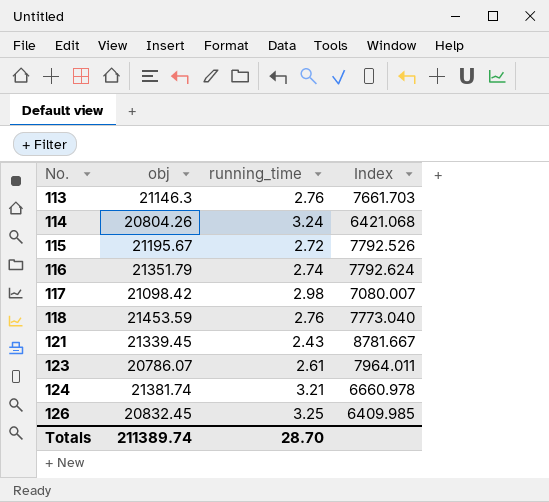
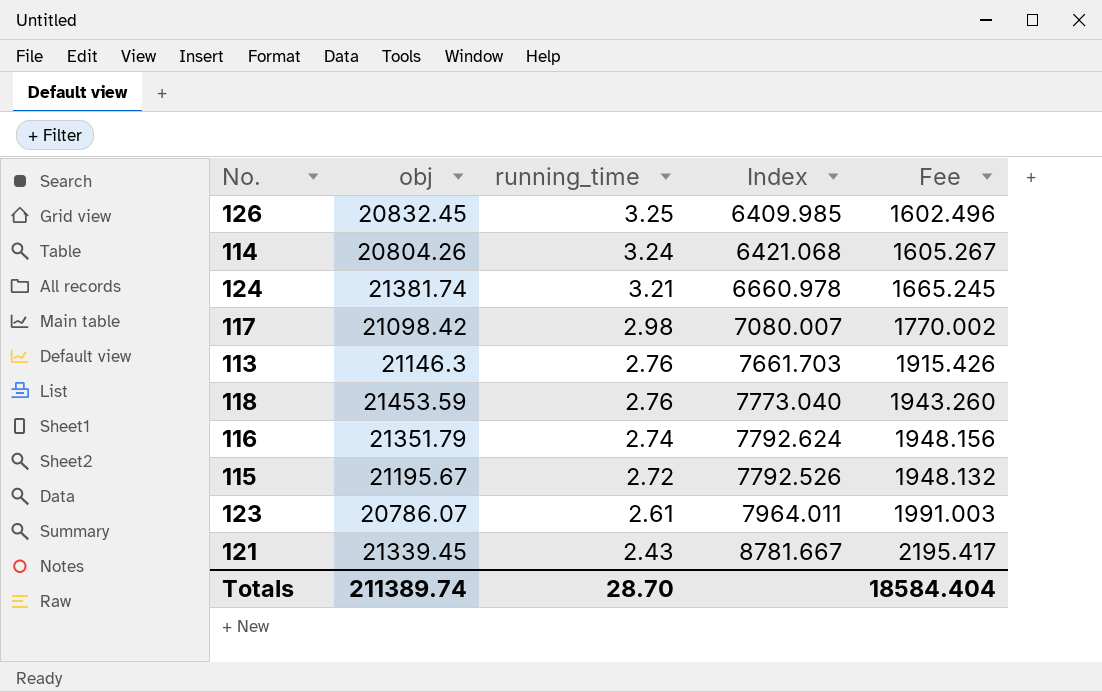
row order: No. ascending -> running_time descending
column Fee | formula: none -> [Index] * 0.25

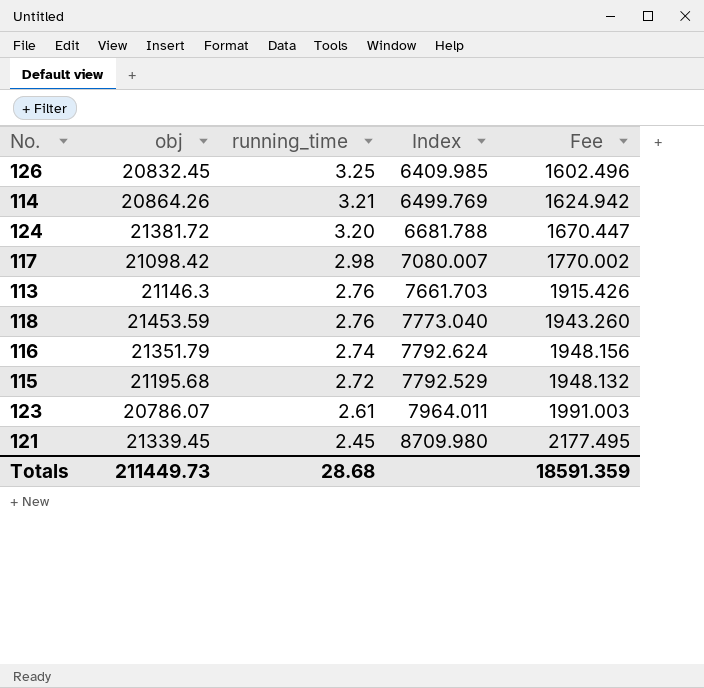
114 | obj: 20804.26 -> 20864.26
114 | running_time: 3.24 -> 3.21
114 | Index: 6421.068 -> 6499.769
114 | Fee: 1605.267 -> 1624.942
124 | obj: 21381.74 -> 21381.72
124 | running_time: 3.21 -> 3.20
124 | Index: 6660.978 -> 6681.788
124 | Fee: 1665.245 -> 1670.447
115 | obj: 21195.67 -> 21195.68
115 | Index: 7792.526 -> 7792.529
121 | running_time: 2.43 -> 2.45
121 | Index: 8781.667 -> 8709.980
121 | Fee: 2195.417 -> 2177.495
Totals | obj: 211389.74 -> 211449.73
Totals | running_time: 28.70 -> 28.68
Totals | Fee: 18584.404 -> 18591.359

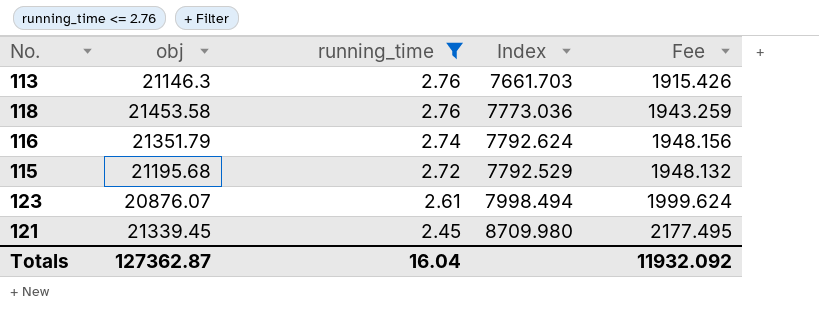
filter: none -> running_time <= 2.76
118 | obj: 21453.59 -> 21453.58
118 | Index: 7773.040 -> 7773.036
118 | Fee: 1943.260 -> 1943.259
123 | obj: 20786.07 -> 20876.07
123 | Index: 7964.011 -> 7998.494
123 | Fee: 1991.003 -> 1999.624
Totals | obj: 211449.73 -> 127362.87
Totals | running_time: 28.68 -> 16.04
Totals | Fee: 18591.359 -> 11932.092

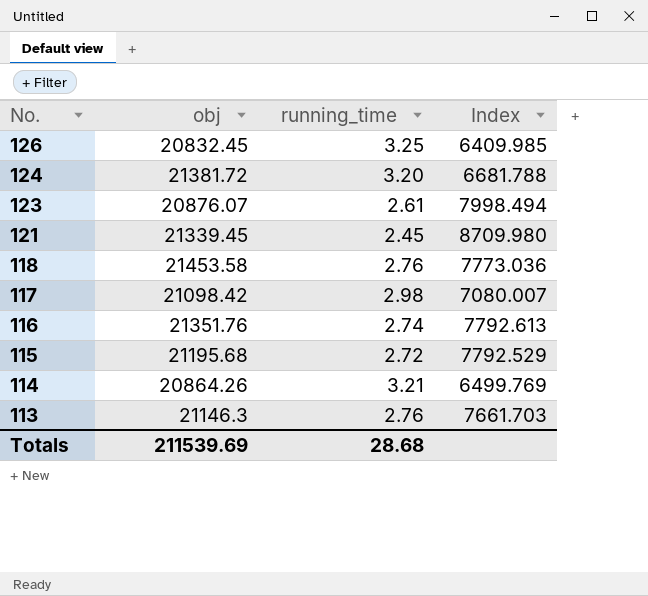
filter: running_time <= 2.76 -> none
row order: running_time descending -> No. descending
column Fee | formula: [Index] * 0.25 -> none
116 | obj: 21351.79 -> 21351.76
116 | Index: 7792.624 -> 7792.613
Totals | obj: 127362.87 -> 211539.69
Totals | running_time: 16.04 -> 28.68

